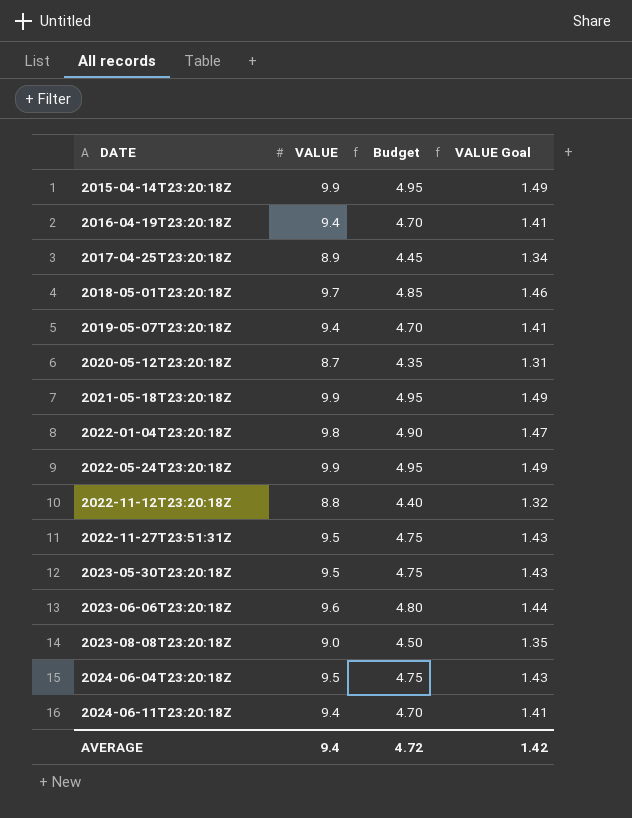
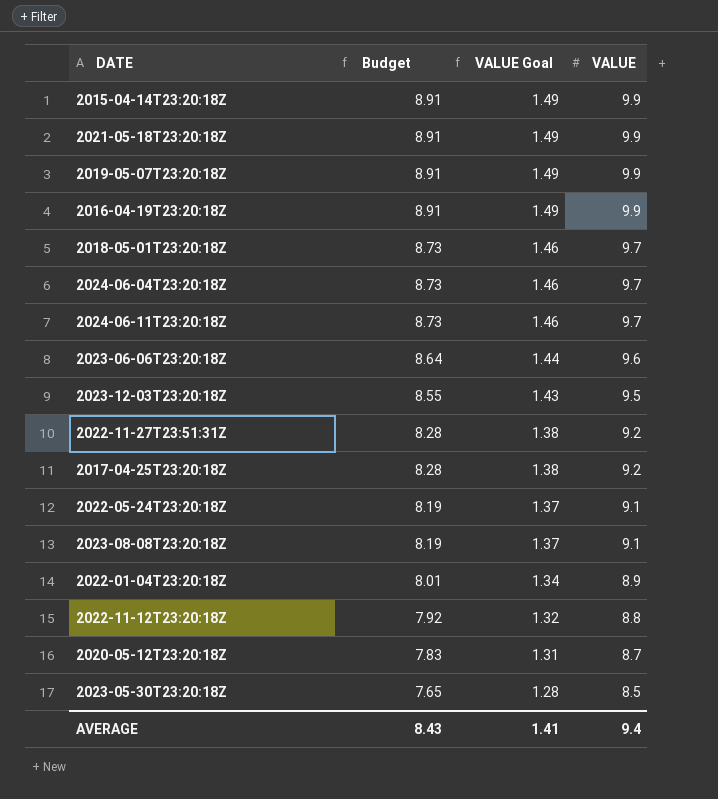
row order: DATE ascending -> Budget descending
column Budget | formula: [VALUE] * 0.5 -> [VALUE] * 0.9
column VALUE | position: 2 -> 4
2019-05-07T23:20:18Z | VALUE Goal: 1.41 -> 1.49
2019-05-07T23:20:18Z | VALUE: 9.4 -> 9.9
2016-04-19T23:20:18Z | VALUE Goal: 1.41 -> 1.49
2016-04-19T23:20:18Z | VALUE: 9.4 -> 9.9
2024-06-04T23:20:18Z | VALUE Goal: 1.43 -> 1.46
2024-06-04T23:20:18Z | VALUE: 9.5 -> 9.7
2024-06-11T23:20:18Z | VALUE Goal: 1.41 -> 1.46
2024-06-11T23:20:18Z | VALUE: 9.4 -> 9.7
row 2023-12-03T23:20:18Z: none -> 8.55 | 1.43 | 9.5
2022-11-27T23:51:31Z | VALUE Goal: 1.43 -> 1.38
2022-11-27T23:51:31Z | VALUE: 9.5 -> 9.2
2017-04-25T23:20:18Z | VALUE Goal: 1.34 -> 1.38
2017-04-25T23:20:18Z | VALUE: 8.9 -> 9.2
2022-05-24T23:20:18Z | VALUE Goal: 1.49 -> 1.37
2022-05-24T23:20:18Z | VALUE: 9.9 -> 9.1
2023-08-08T23:20:18Z | VALUE Goal: 1.35 -> 1.37
2023-08-08T23:20:18Z | VALUE: 9.0 -> 9.1
2022-01-04T23:20:18Z | VALUE Goal: 1.47 -> 1.34
2022-01-04T23:20:18Z | VALUE: 9.8 -> 8.9
2023-05-30T23:20:18Z | VALUE Goal: 1.43 -> 1.28
2023-05-30T23:20:18Z | VALUE: 9.5 -> 8.5
AVERAGE | Budget: 4.72 -> 8.43
AVERAGE | VALUE Goal: 1.42 -> 1.41

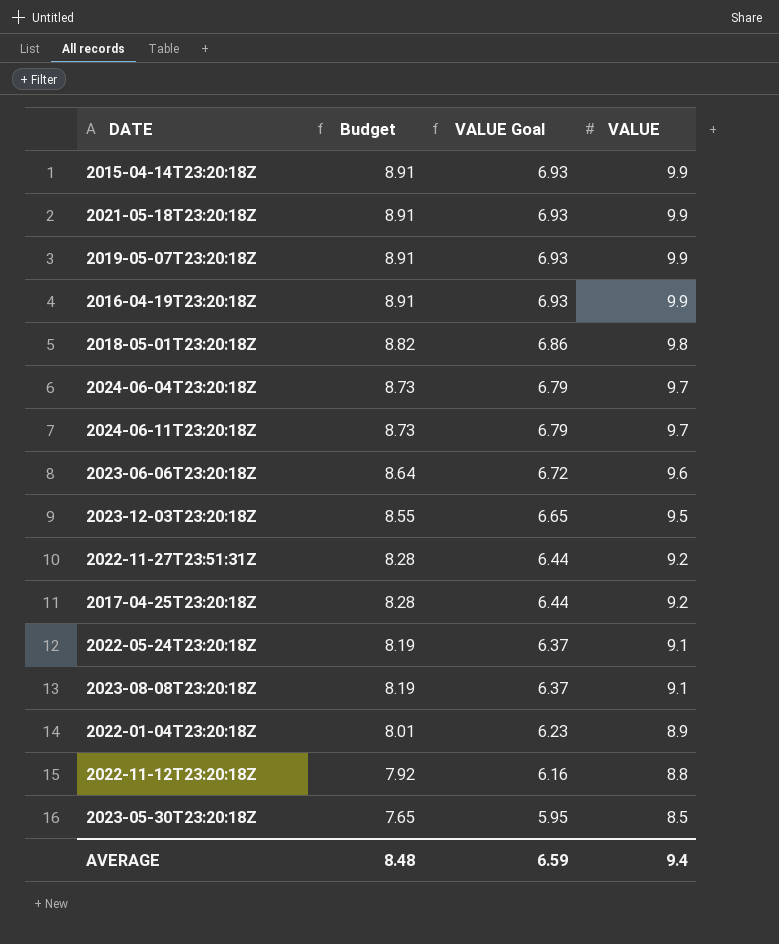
column VALUE Goal | formula: [VALUE] * 0.15 -> [VALUE] * 0.7
row 2020-05-12T23:20:18Z: 7.83 | 1.31 | 8.7 -> none
2018-05-01T23:20:18Z | Budget: 8.73 -> 8.82
2018-05-01T23:20:18Z | VALUE: 9.7 -> 9.8
AVERAGE | Budget: 8.43 -> 8.48
AVERAGE | VALUE Goal: 1.41 -> 6.59

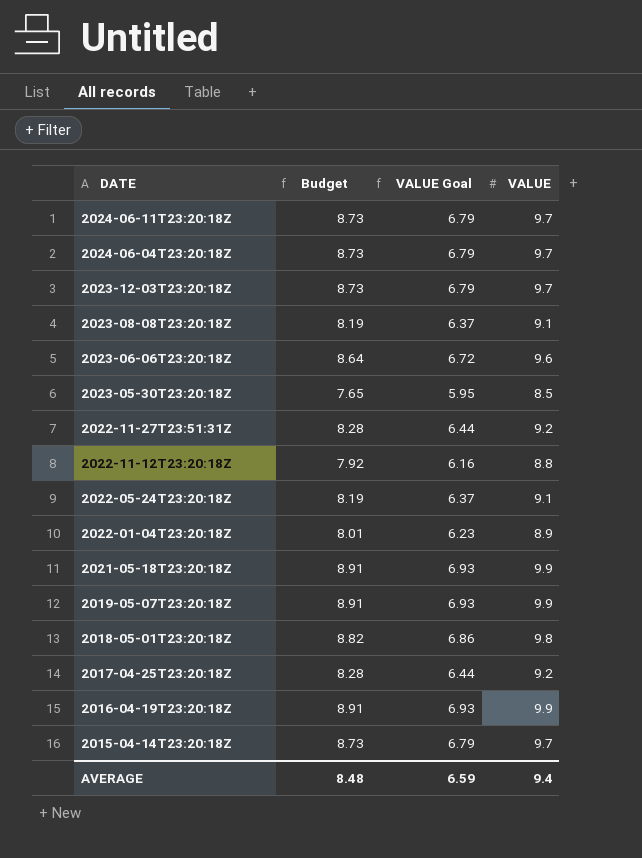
row order: Budget descending -> DATE descending
2023-12-03T23:20:18Z | Budget: 8.55 -> 8.73
2023-12-03T23:20:18Z | VALUE Goal: 6.65 -> 6.79
2023-12-03T23:20:18Z | VALUE: 9.5 -> 9.7
2015-04-14T23:20:18Z | Budget: 8.91 -> 8.73
2015-04-14T23:20:18Z | VALUE Goal: 6.93 -> 6.79
2015-04-14T23:20:18Z | VALUE: 9.9 -> 9.7

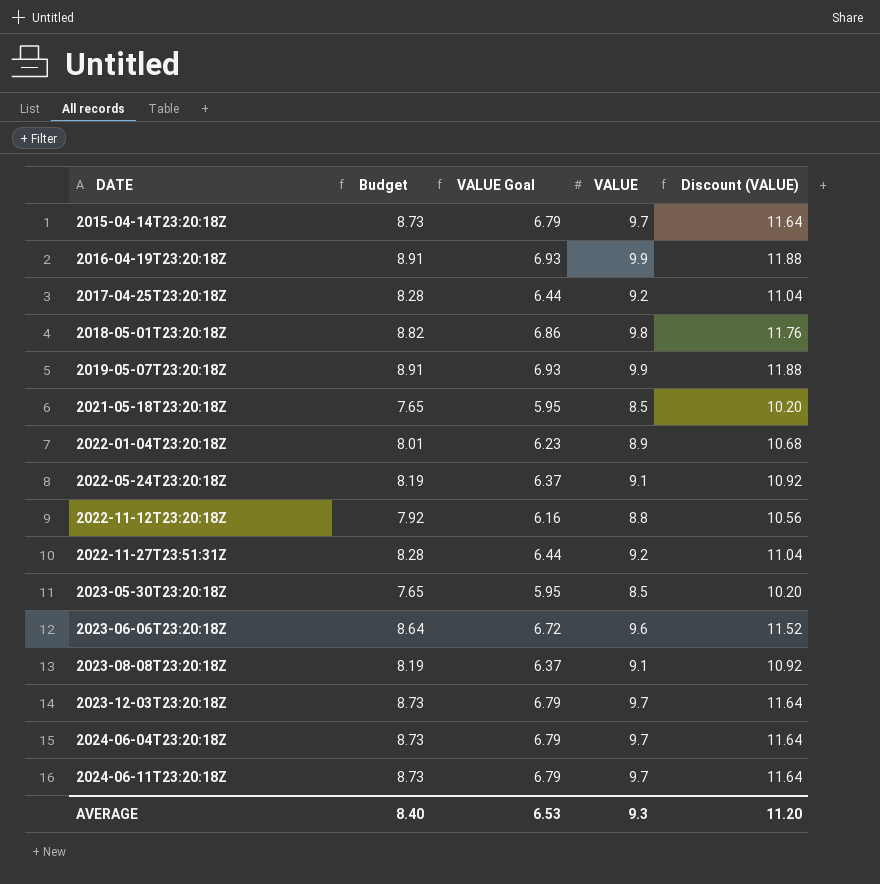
row order: DATE descending -> DATE ascending
column Discount (VALUE) | formula: none -> [VALUE] * 1.2
2021-05-18T23:20:18Z | Budget: 8.91 -> 7.65
2021-05-18T23:20:18Z | VALUE Goal: 6.93 -> 5.95
2021-05-18T23:20:18Z | VALUE: 9.9 -> 8.5
AVERAGE | Budget: 8.48 -> 8.40
AVERAGE | VALUE Goal: 6.59 -> 6.53
AVERAGE | VALUE: 9.4 -> 9.3

